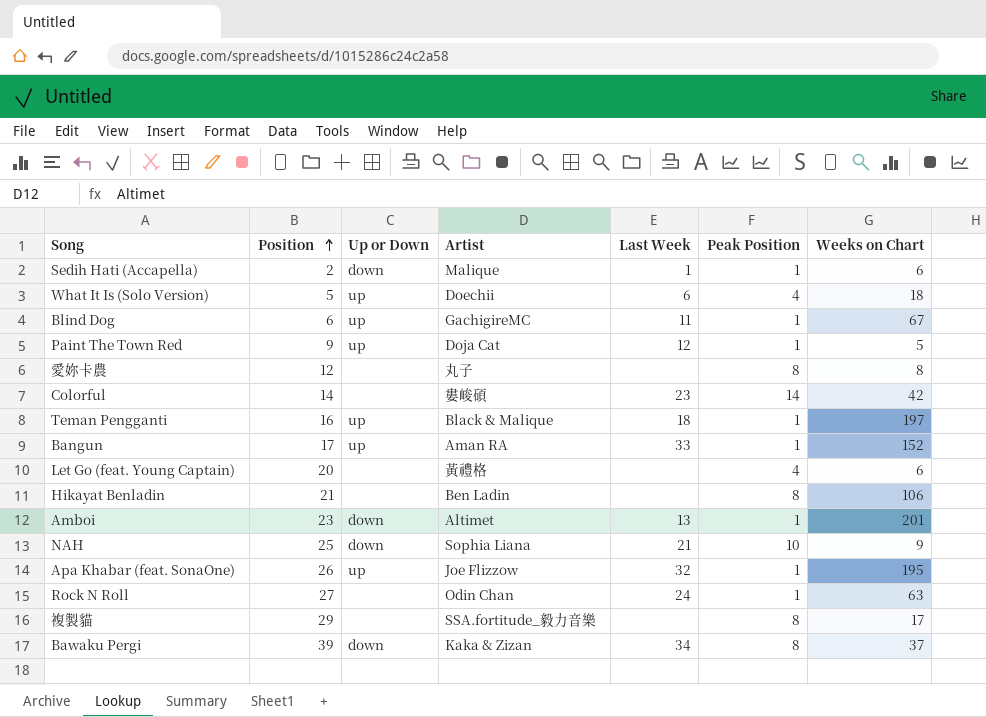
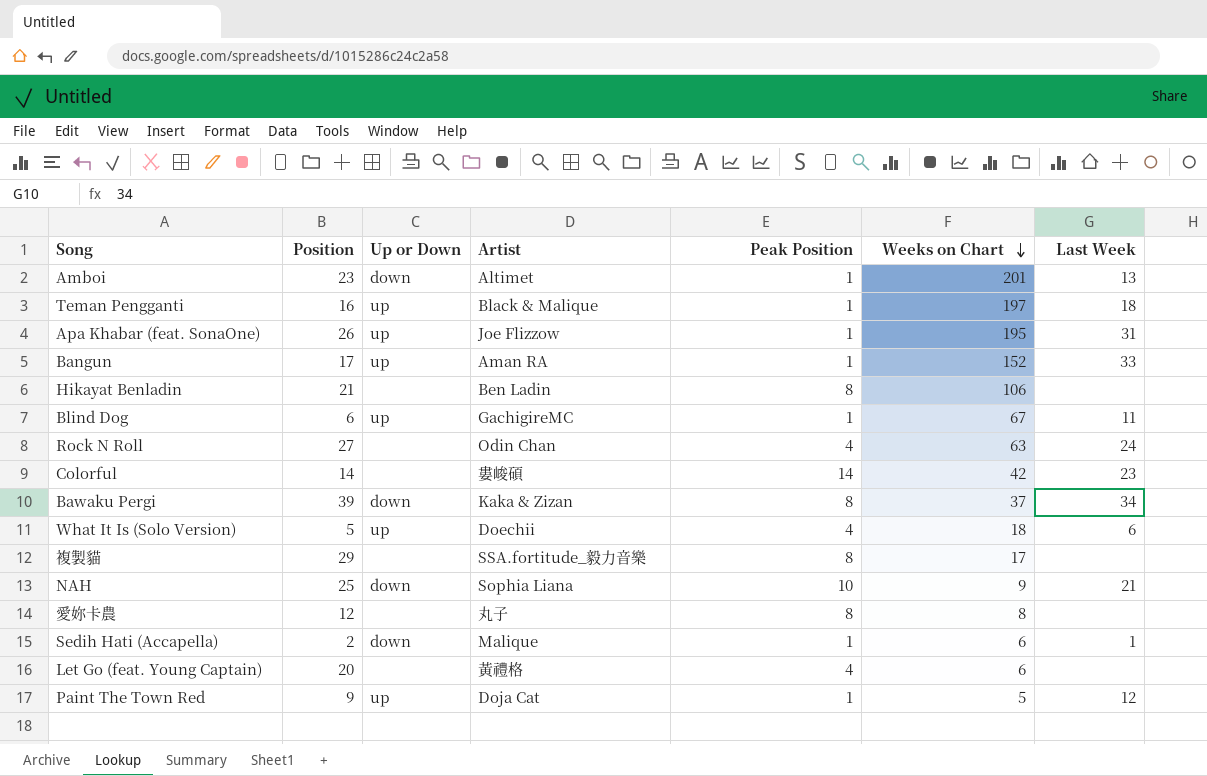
row order: Position ascending -> Weeks on Chart descending
column Last Week | position: 5 -> 7
Apa Khabar (feat. SonaOne) | Last Week: 32 -> 31
Rock N Roll | Peak Position: 1 -> 4

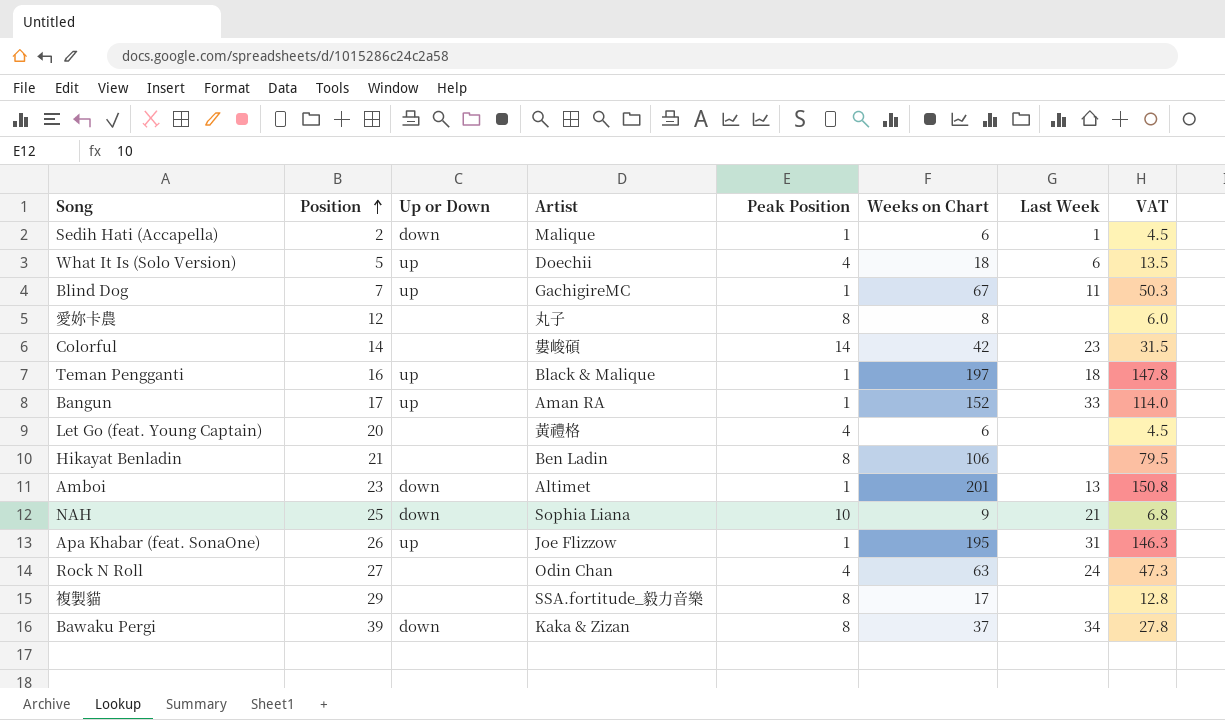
row order: Weeks on Chart descending -> Position ascending
column VAT | formula: none -> [Weeks on Chart] * 0.75
row Paint The Town Red: 9 | up | Doja Cat | 1 | 5 | 12 -> none
Blind Dog | Position: 6 -> 7

